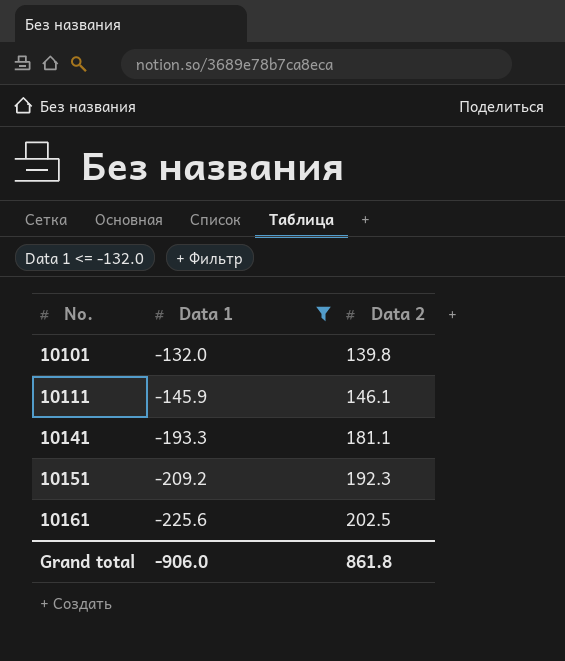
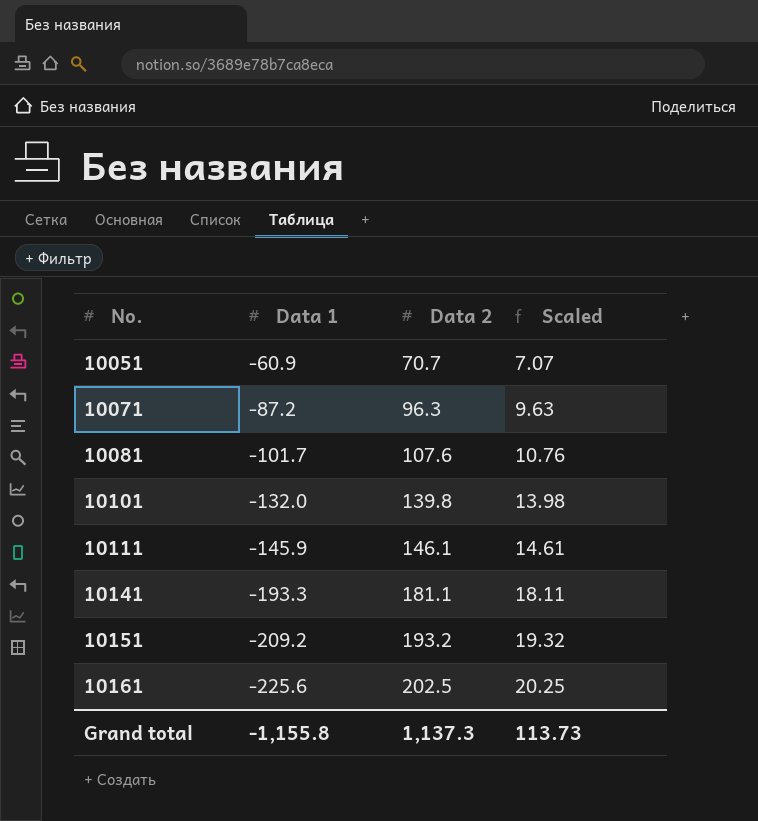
filter: Data 1 <= -132.0 -> none
column Scaled | formula: none -> [Data 2] * 0.1
10151 | Data 2: 192.3 -> 193.2
Grand total | Data 1: -906.0 -> -1,155.8
Grand total | Data 2: 861.8 -> 1,137.3

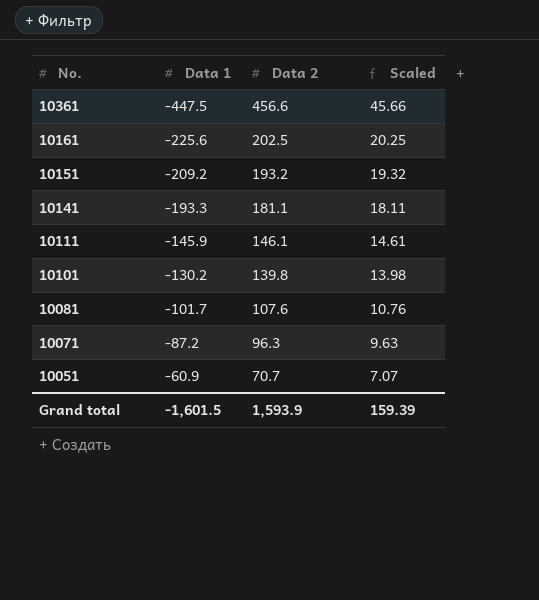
row order: No. ascending -> No. descending
row 10361: none -> -447.5 | 456.6 | 45.66
10101 | Data 1: -132.0 -> -130.2
Grand total | Data 1: -1,155.8 -> -1,601.5
Grand total | Data 2: 1,137.3 -> 1,593.9
Grand total | Scaled: 113.73 -> 159.39

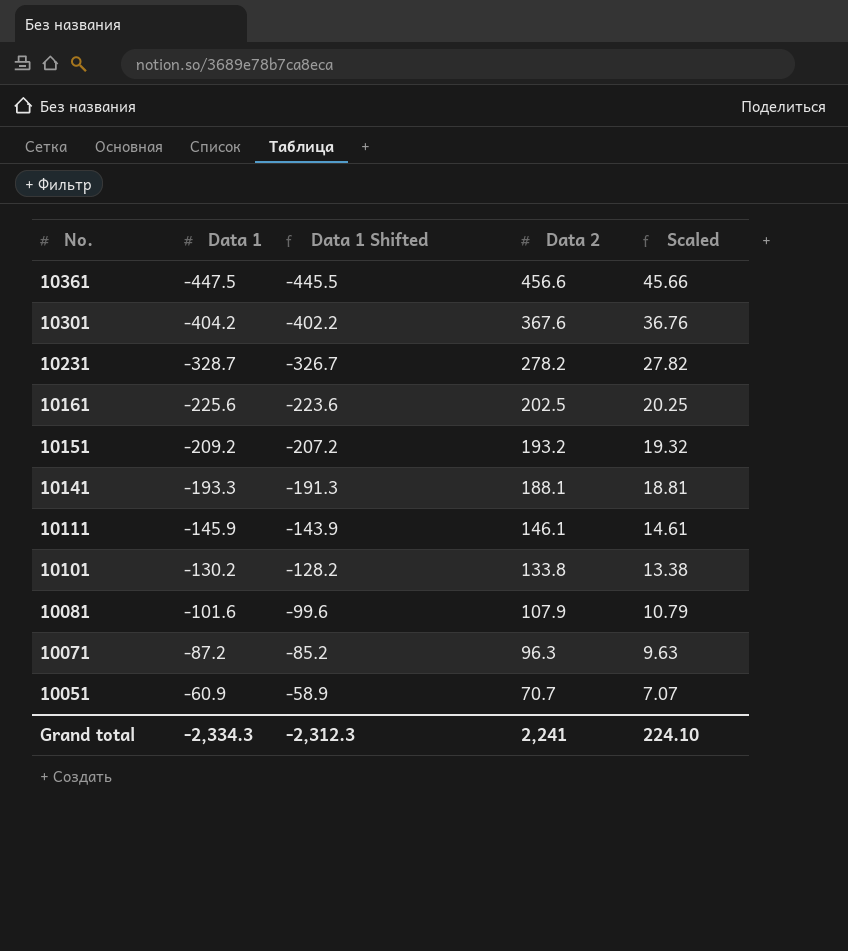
column Data 1 Shifted | formula: none -> [Data 1] + 2
row 10301: none -> -404.2 | -402.2 | 367.6 | 36.76
row 10231: none -> -328.7 | -326.7 | 278.2 | 27.82
10141 | Data 2: 181.1 -> 188.1
10141 | Scaled: 18.11 -> 18.81
10101 | Data 2: 139.8 -> 133.8
10101 | Scaled: 13.98 -> 13.38
10081 | Data 1: -101.7 -> -101.6
10081 | Data 2: 107.6 -> 107.9
10081 | Scaled: 10.76 -> 10.79
Grand total | Data 1: -1,601.5 -> -2,334.3
Grand total | Data 2: 1,593.9 -> 2,241
Grand total | Scaled: 159.39 -> 224.10

